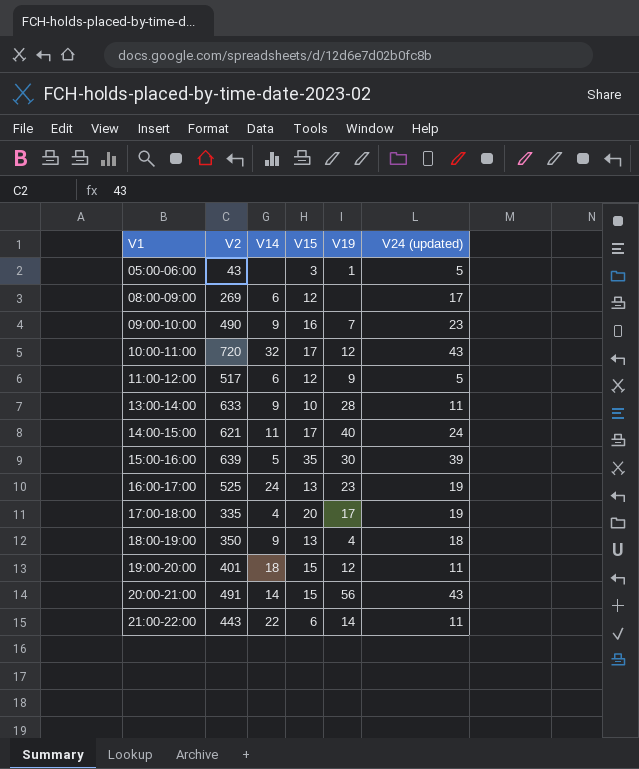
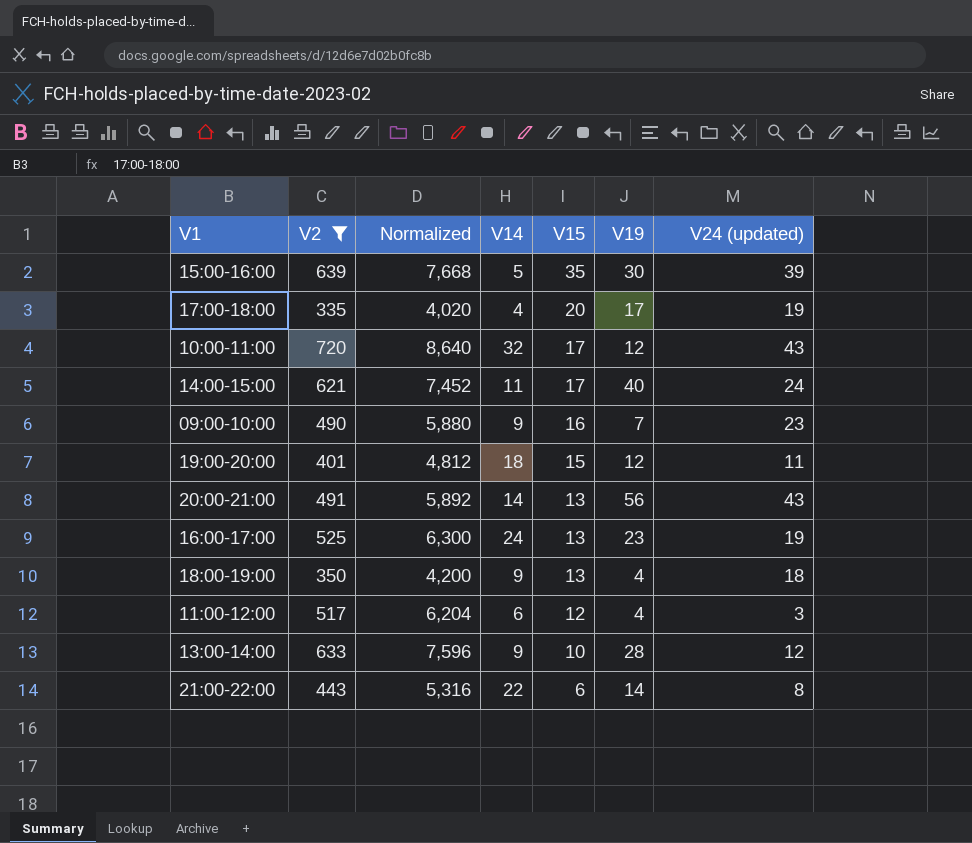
filter: none -> V2 >= 335
row order: V1 ascending -> V15 descending
column Normalized | formula: none -> [V2] * 12
20:00-21:00 | V15: 15 -> 13
11:00-12:00 | V19: 9 -> 4
11:00-12:00 | V24 (updated): 5 -> 3
13:00-14:00 | V24 (updated): 11 -> 12
21:00-22:00 | V24 (updated): 11 -> 8

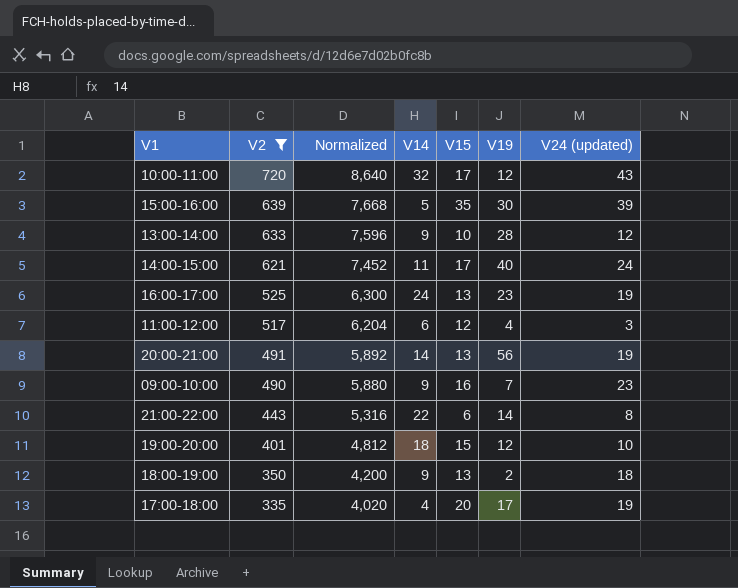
row order: V15 descending -> V2 descending
20:00-21:00 | V24 (updated): 43 -> 19
19:00-20:00 | V24 (updated): 11 -> 10
18:00-19:00 | V19: 4 -> 2

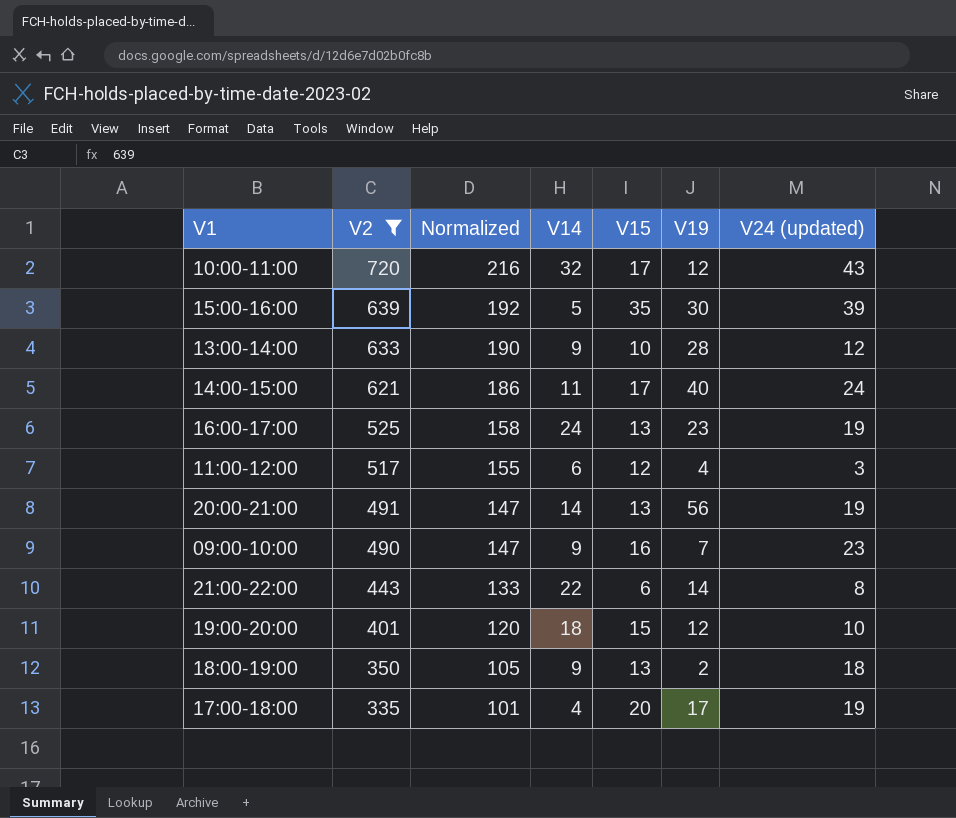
column Normalized | formula: [V2] * 12 -> [V2] * 0.3

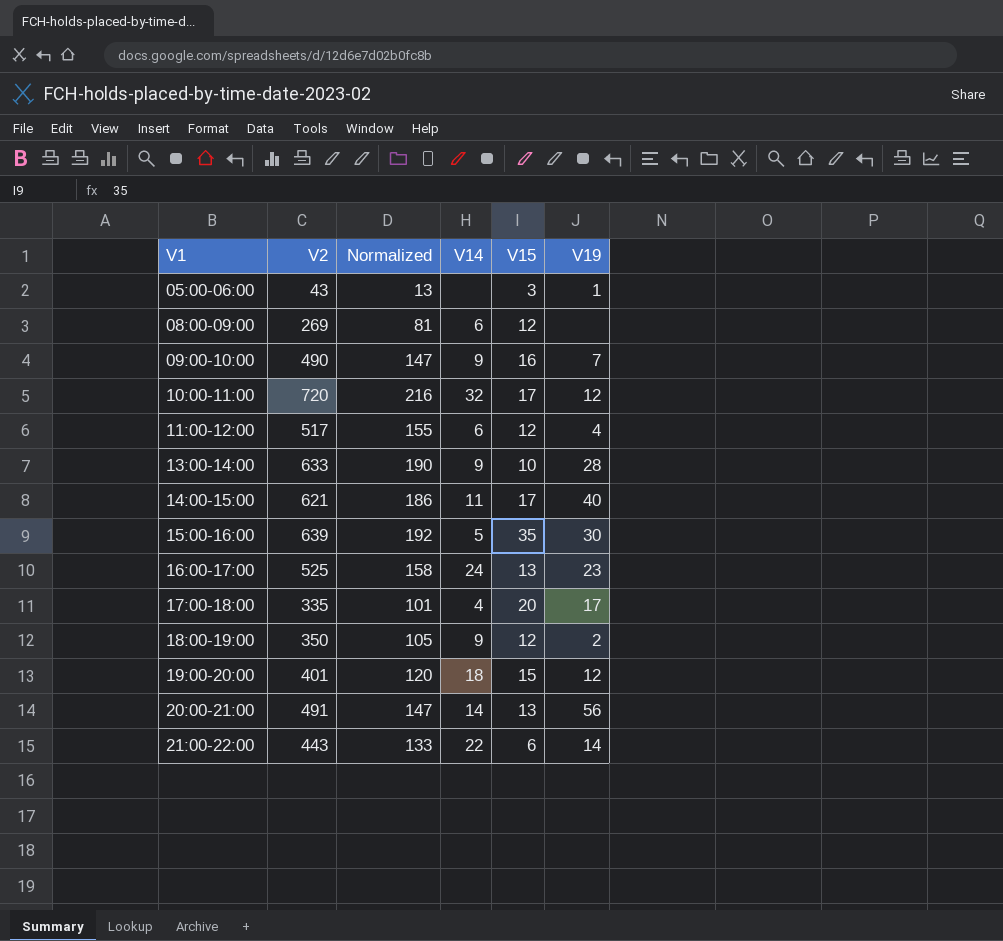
filter: V2 >= 335 -> none
row order: V2 descending -> V1 ascending
column V24 (updated) | position: 7 -> none
18:00-19:00 | V15: 13 -> 12

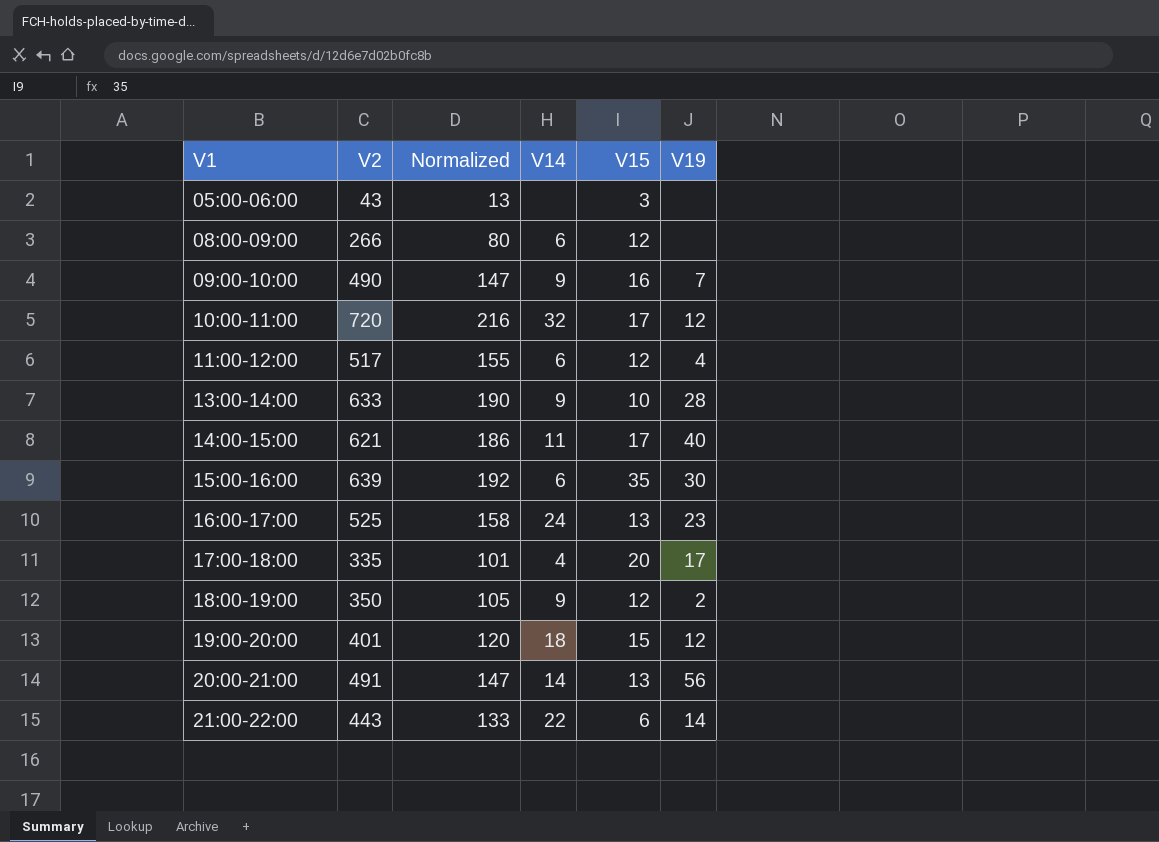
05:00-06:00 | V19: 1 -> none
08:00-09:00 | V2: 269 -> 266
08:00-09:00 | Normalized: 81 -> 80
15:00-16:00 | V14: 5 -> 6

